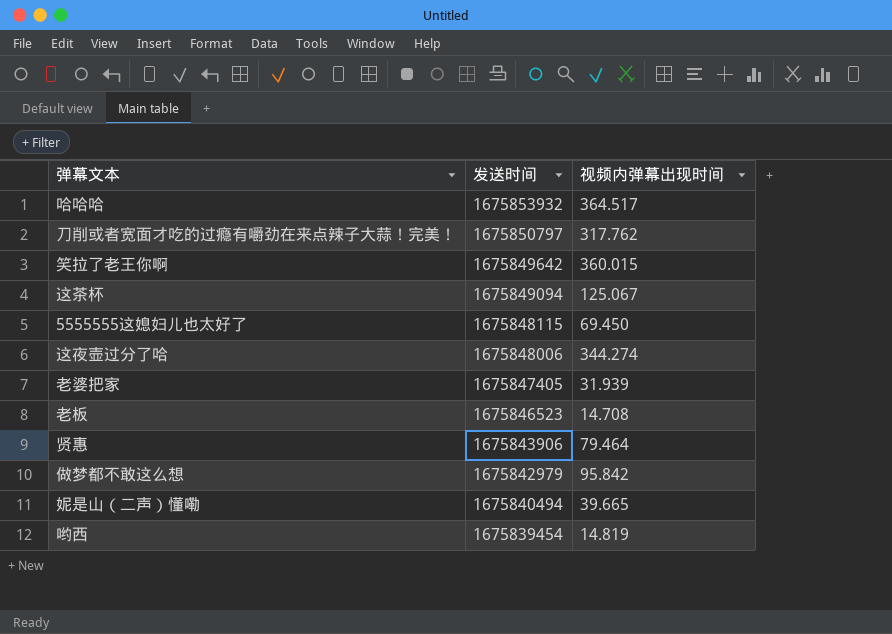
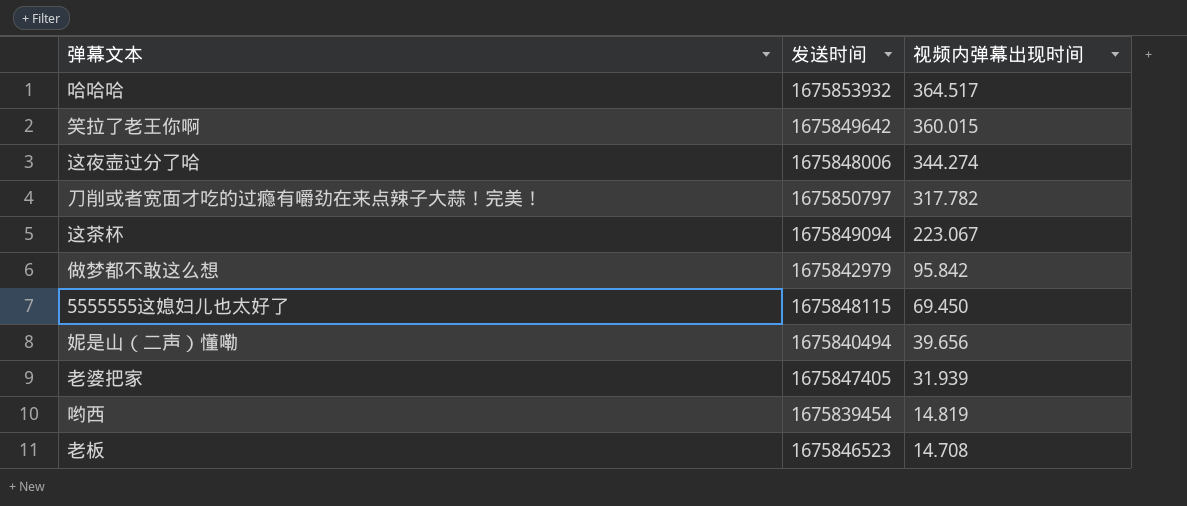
row order: 发送时间 descending -> 视频内弹幕出现时间 descending
row 贤惠: 1675843906 | 79.464 -> none
刀削或者宽面才吃的过瘾有嚼劲在来点辣子大蒜！完美！ | 视频内弹幕出现时间: 317.762 -> 317.782
这茶杯 | 视频内弹幕出现时间: 125.067 -> 223.067
妮是山（二声）懂嘞 | 视频内弹幕出现时间: 39.665 -> 39.656

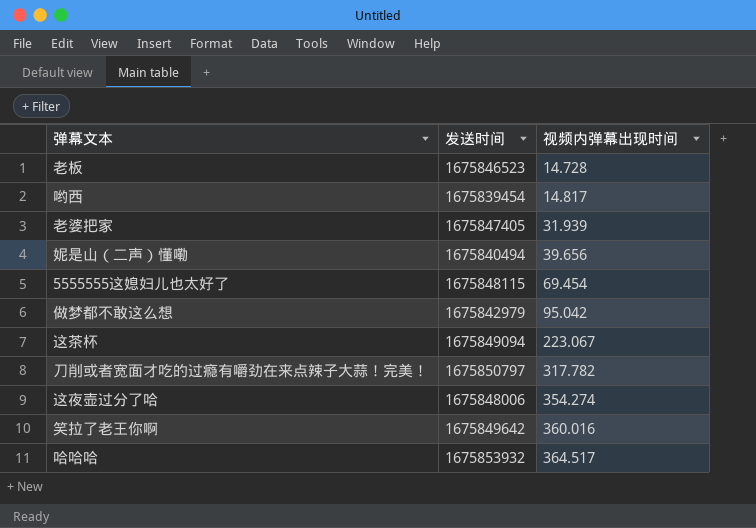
row order: 视频内弹幕出现时间 descending -> 视频内弹幕出现时间 ascending
老板 | 视频内弹幕出现时间: 14.708 -> 14.728
哟西 | 视频内弹幕出现时间: 14.819 -> 14.817
5555555这媳妇儿也太好了 | 视频内弹幕出现时间: 69.450 -> 69.454
做梦都不敢这么想 | 视频内弹幕出现时间: 95.842 -> 95.042
这夜壶过分了哈 | 视频内弹幕出现时间: 344.274 -> 354.274
笑拉了老王你啊 | 视频内弹幕出现时间: 360.015 -> 360.016

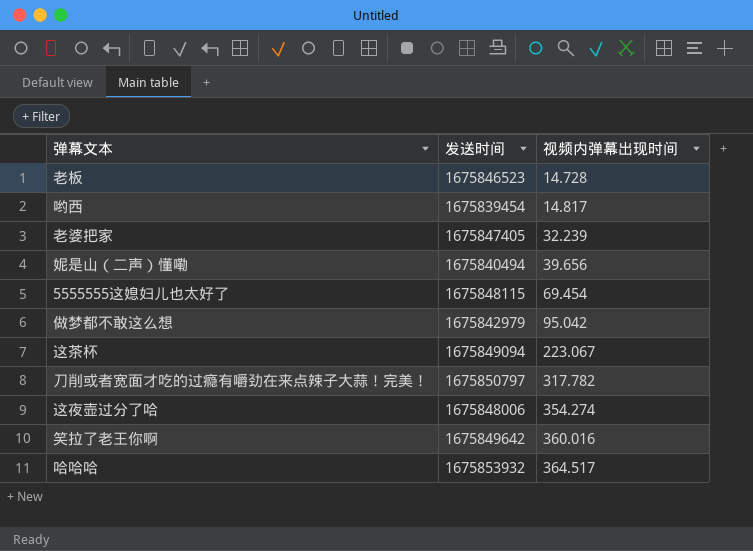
老婆把家 | 视频内弹幕出现时间: 31.939 -> 32.239

